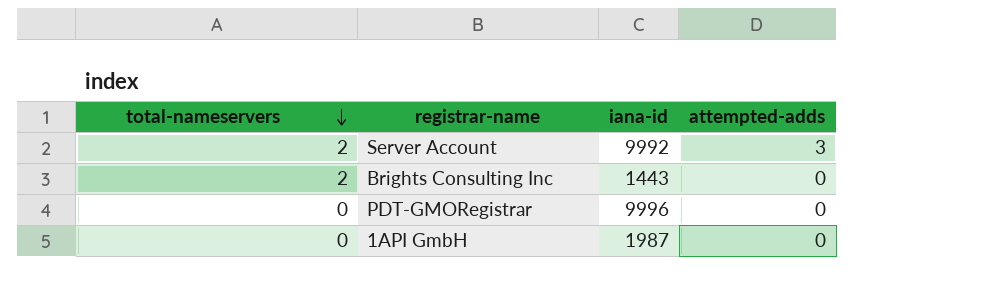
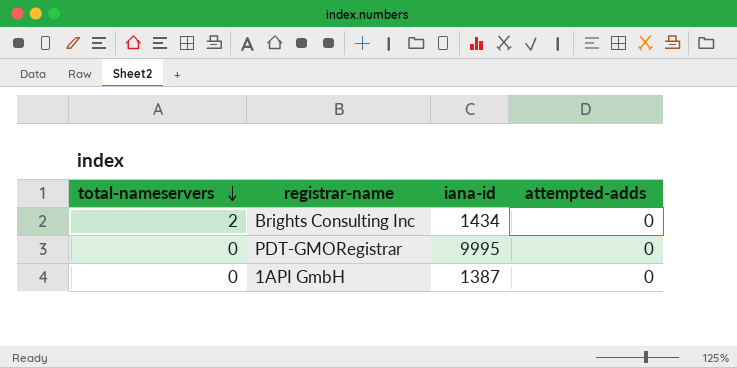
row Server Account: 2 | 9992 | 3 -> none
Brights Consulting Inc | iana-id: 1443 -> 1434
PDT-GMORegistrar | iana-id: 9996 -> 9995
1API GmbH | iana-id: 1987 -> 1387

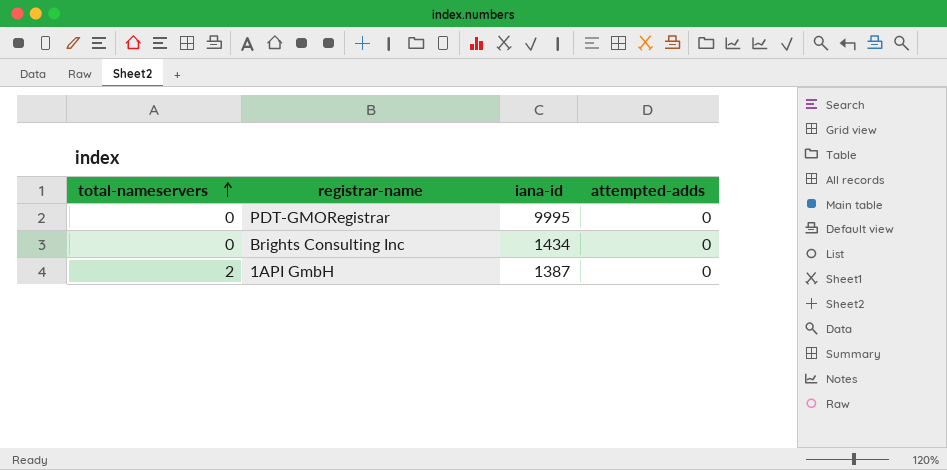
row order: total-nameservers descending -> total-nameservers ascending
Brights Consulting Inc | total-nameservers: 2 -> 0
1API GmbH | total-nameservers: 0 -> 2

